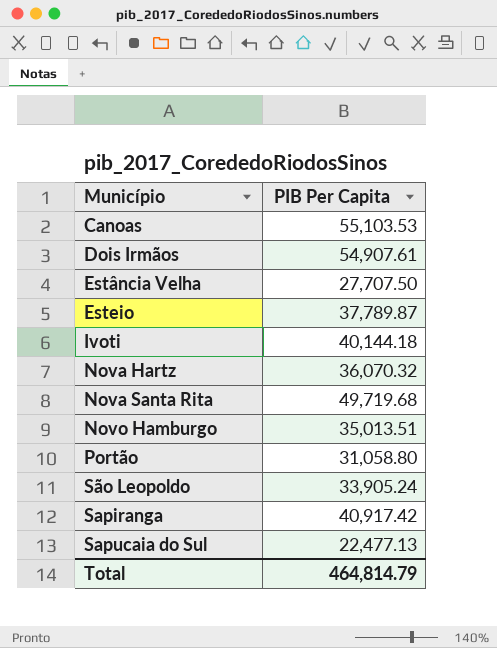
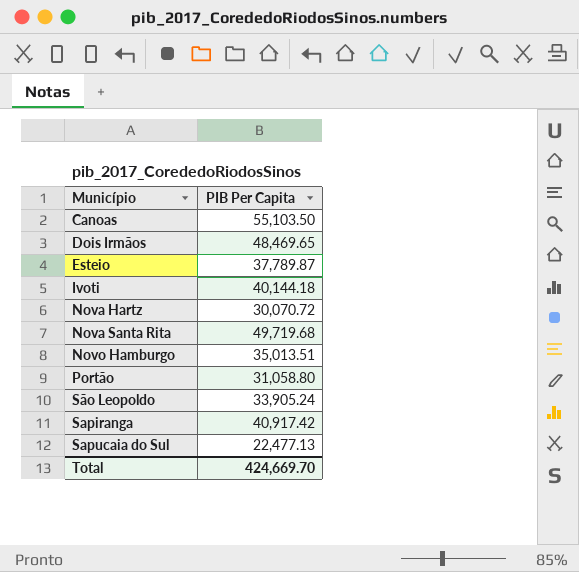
row Estância Velha: 27,707.50 -> none
Canoas | PIB Per Capita: 55,103.53 -> 55,103.50
Dois Irmãos | PIB Per Capita: 54,907.61 -> 48,469.65
Nova Hartz | PIB Per Capita: 36,070.32 -> 30,070.72
Total | PIB Per Capita: 464,814.79 -> 424,669.70

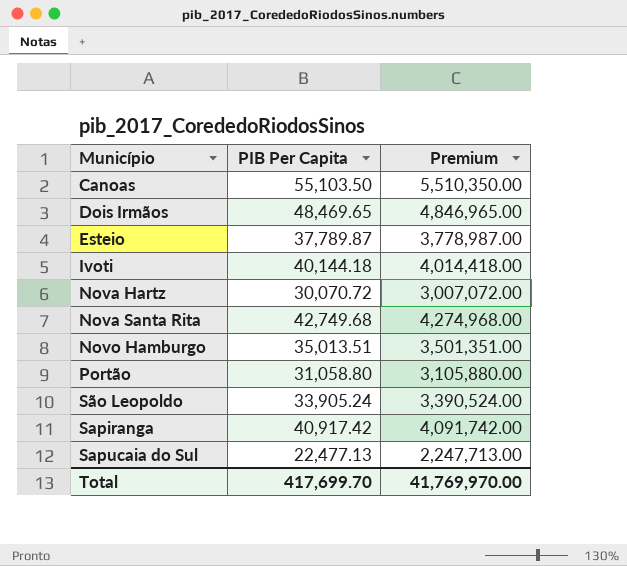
column Premium | formula: none -> [PIB Per Capita] * 100
Nova Santa Rita | PIB Per Capita: 49,719.68 -> 42,749.68
Total | PIB Per Capita: 424,669.70 -> 417,699.70

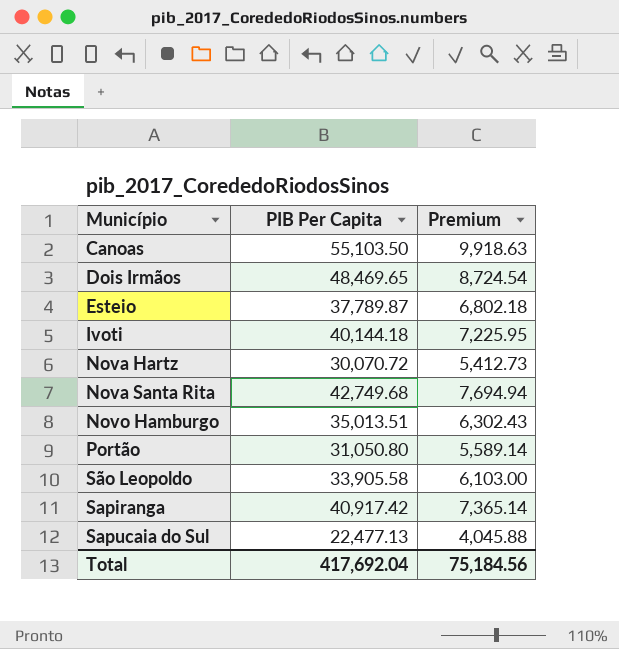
column Premium | formula: [PIB Per Capita] * 100 -> [PIB Per Capita] * 0.18
Portão | PIB Per Capita: 31,058.80 -> 31,050.80
São Leopoldo | PIB Per Capita: 33,905.24 -> 33,905.58
Total | PIB Per Capita: 417,699.70 -> 417,692.04
Total | Premium: 41,769,970.00 -> 75,184.56

